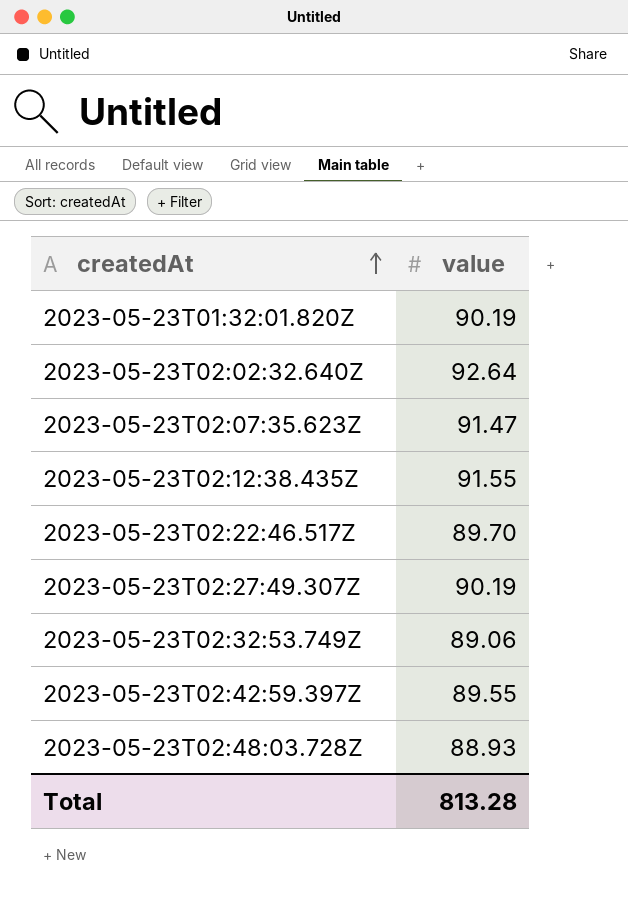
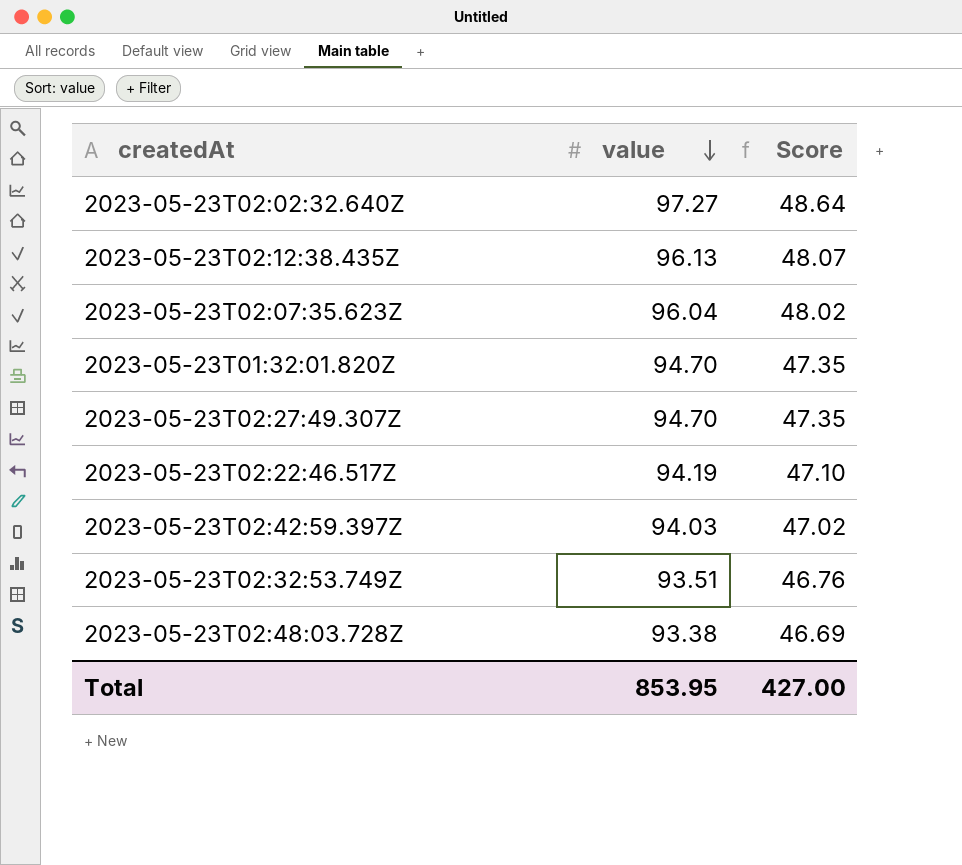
row order: createdAt ascending -> value descending
column Score | formula: none -> [value] * 0.5
2023-05-23T02:02:32.640Z | value: 92.64 -> 97.27
2023-05-23T02:12:38.435Z | value: 91.55 -> 96.13
2023-05-23T02:07:35.623Z | value: 91.47 -> 96.04
2023-05-23T01:32:01.820Z | value: 90.19 -> 94.70
2023-05-23T02:27:49.307Z | value: 90.19 -> 94.70
2023-05-23T02:22:46.517Z | value: 89.70 -> 94.19
2023-05-23T02:42:59.397Z | value: 89.55 -> 94.03
2023-05-23T02:32:53.749Z | value: 89.06 -> 93.51
2023-05-23T02:48:03.728Z | value: 88.93 -> 93.38
Total | value: 813.28 -> 853.95

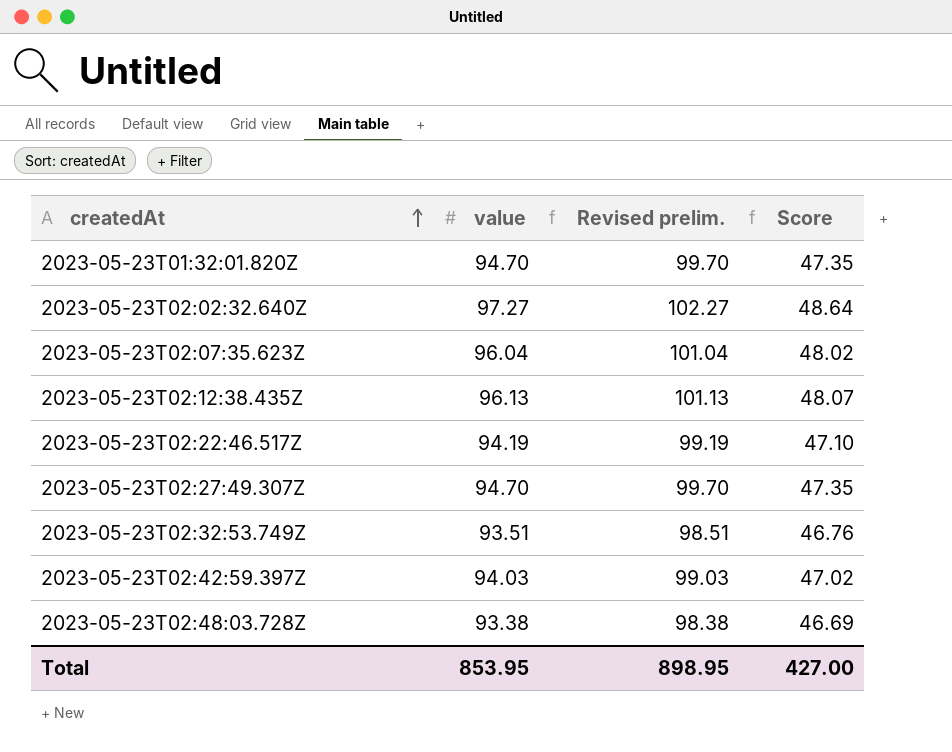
row order: value descending -> createdAt ascending
column Revised prelim. | formula: none -> [value] + 5

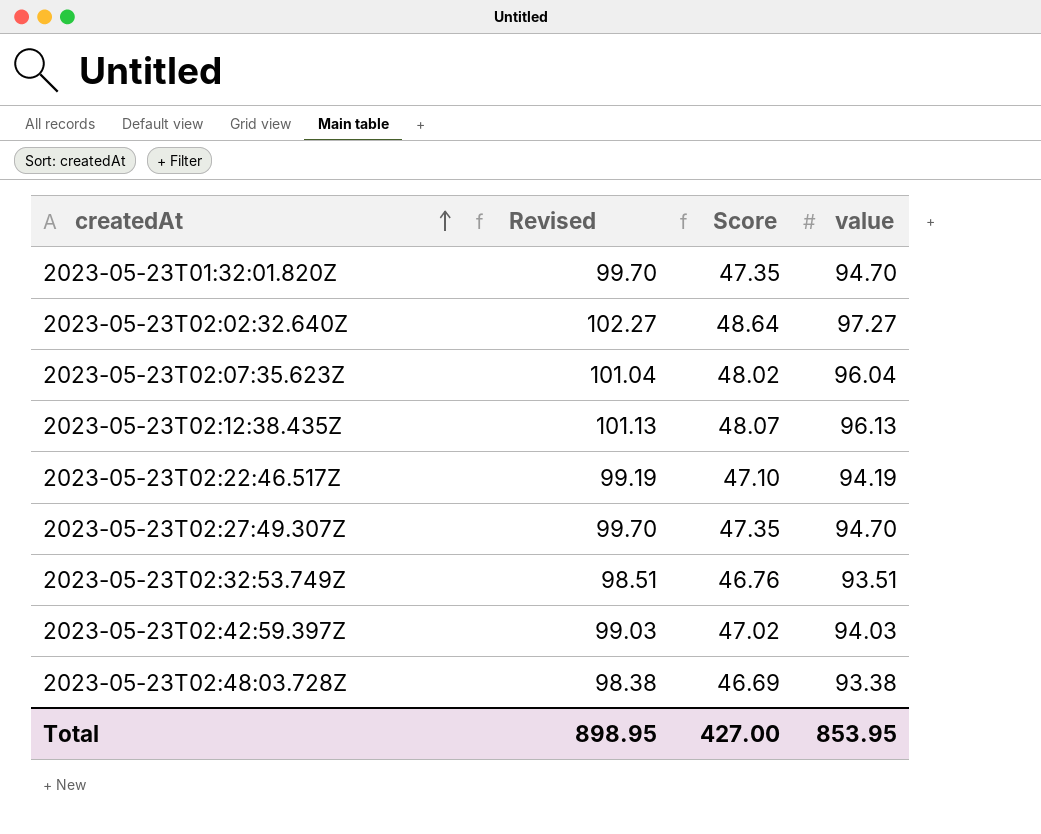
column name: Revised prelim. -> Revised
column value | position: 2 -> 4

